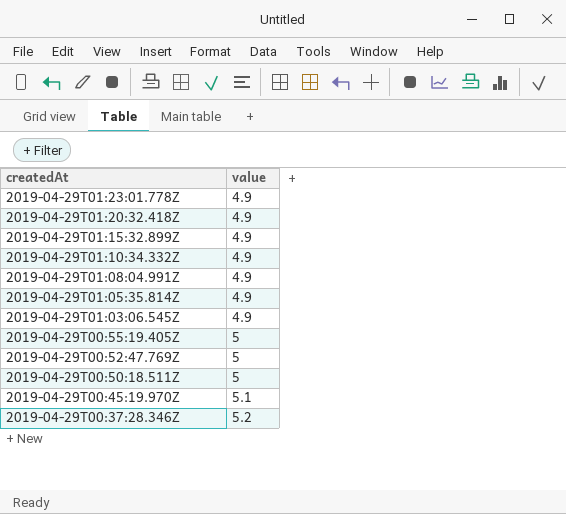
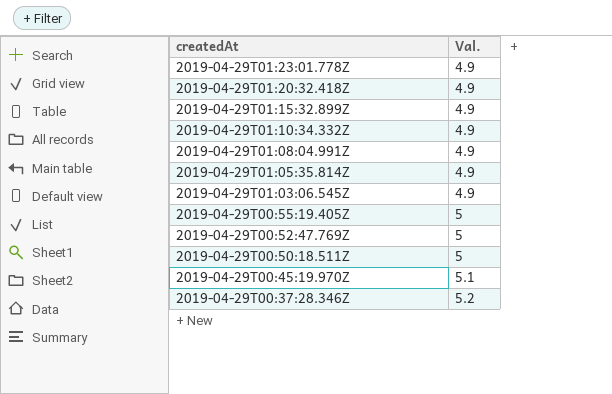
column name: value -> Val.

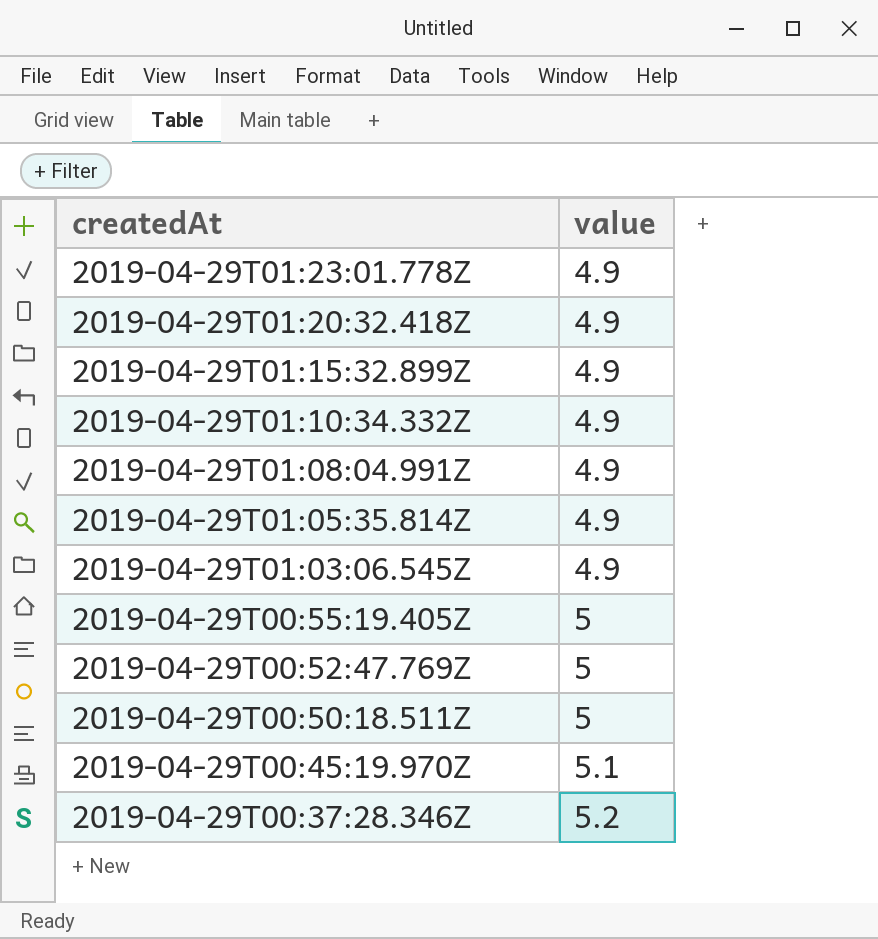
column name: Val. -> value

